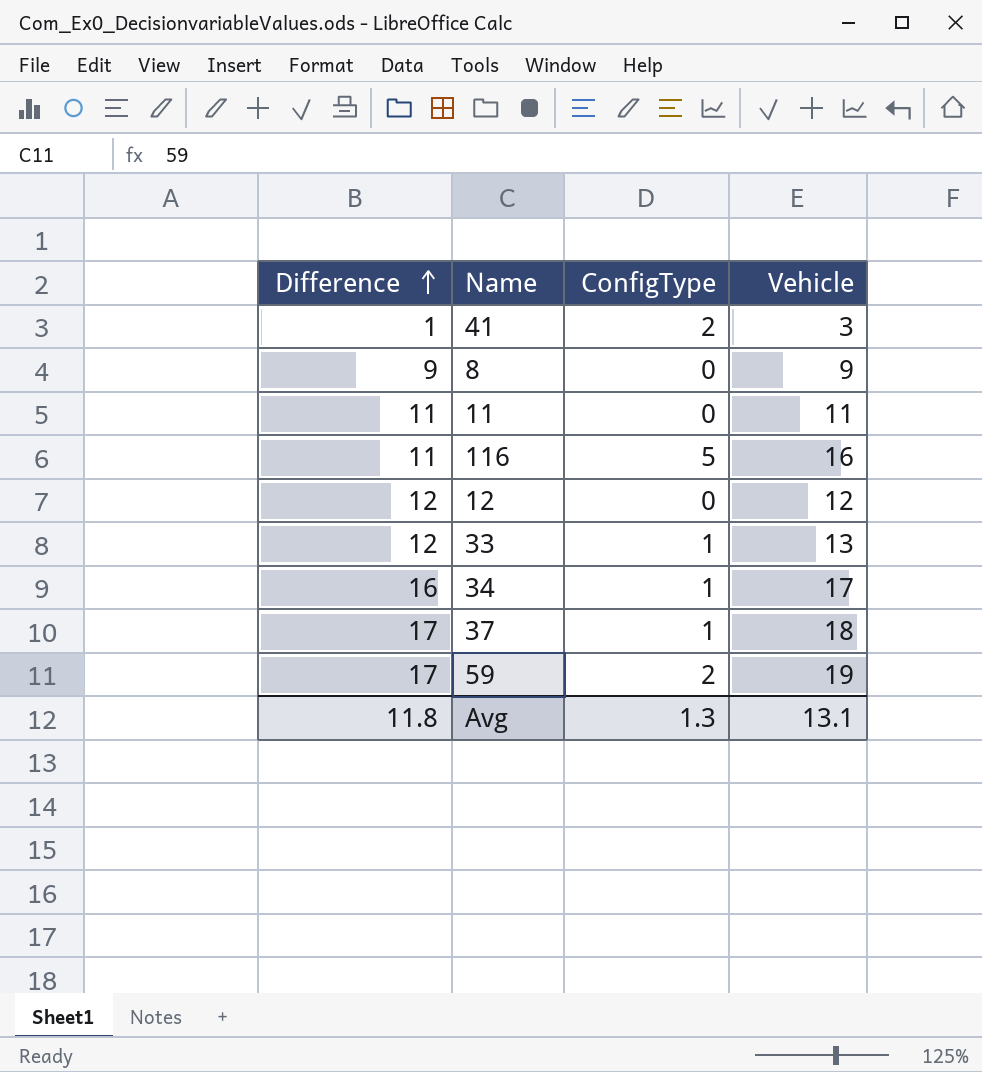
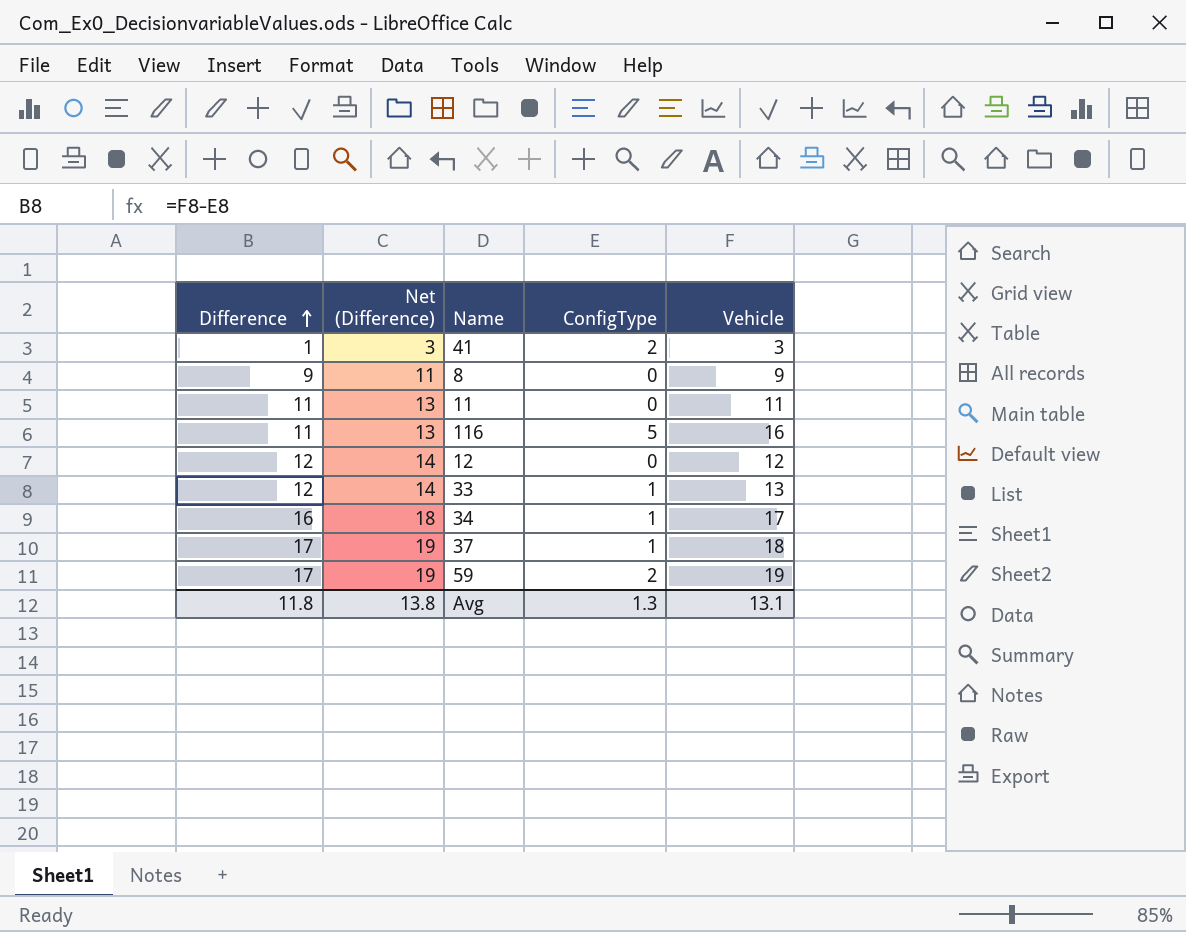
column Net (Difference) | formula: none -> [Difference] + 2

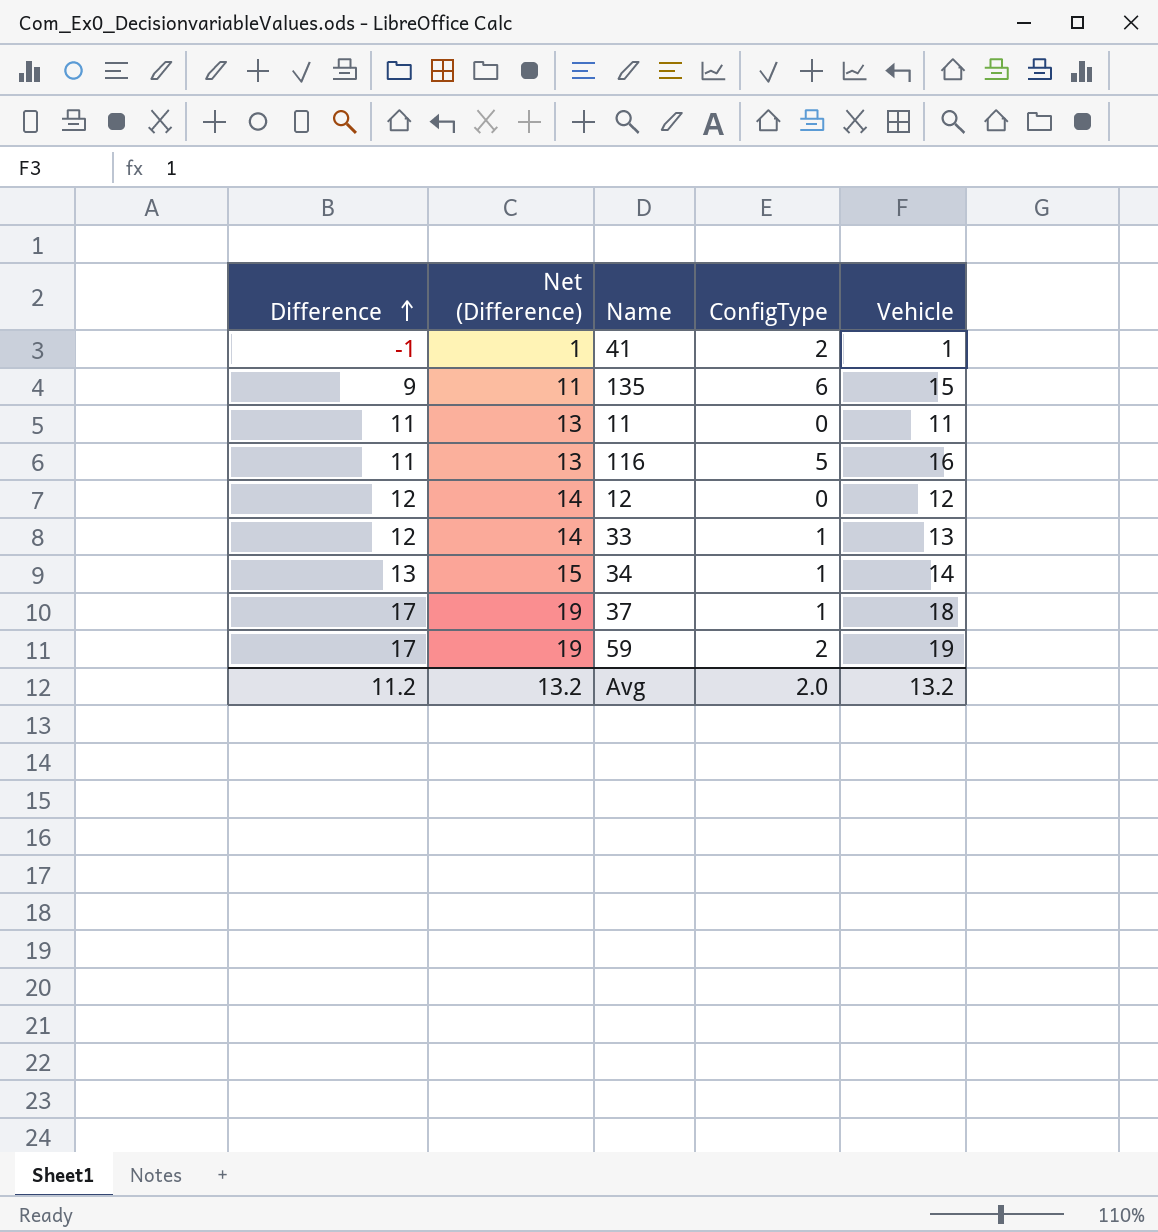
row 8: 9 | 11 | 0 | 9 -> none
41 | Difference: 1 -> -1
41 | Net (Difference): 3 -> 1
41 | Vehicle: 3 -> 1
row 135: none -> 9 | 11 | 6 | 15
34 | Difference: 16 -> 13
34 | Net (Difference): 18 -> 15
34 | Vehicle: 17 -> 14
Avg | Difference: 11.8 -> 11.2
Avg | Net (Difference): 13.8 -> 13.2
Avg | ConfigType: 1.3 -> 2.0
Avg | Vehicle: 13.1 -> 13.2

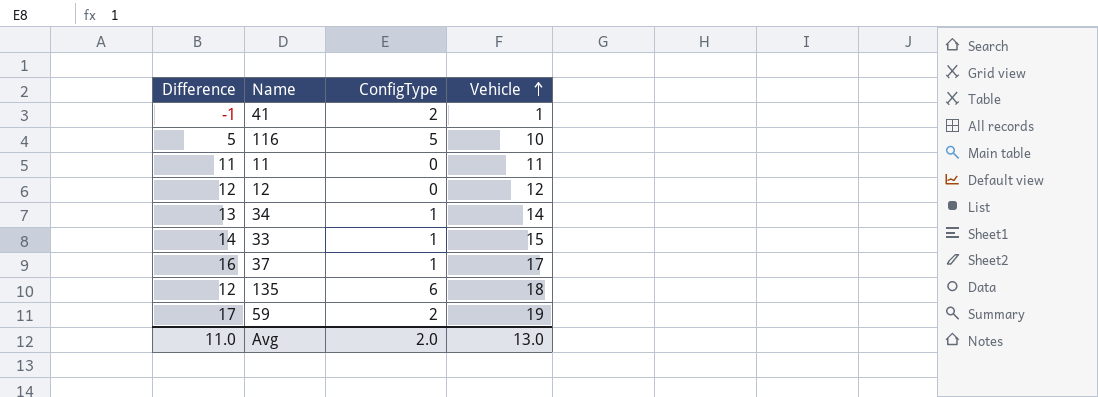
row order: Difference ascending -> Vehicle ascending
column Net (Difference) | formula: [Difference] + 2 -> none
116 | Difference: 11 -> 5
116 | Vehicle: 16 -> 10
33 | Difference: 12 -> 14
33 | Vehicle: 13 -> 15
37 | Difference: 17 -> 16
37 | Vehicle: 18 -> 17
135 | Difference: 9 -> 12
135 | Vehicle: 15 -> 18
Avg | Difference: 11.2 -> 11.0
Avg | Vehicle: 13.2 -> 13.0

